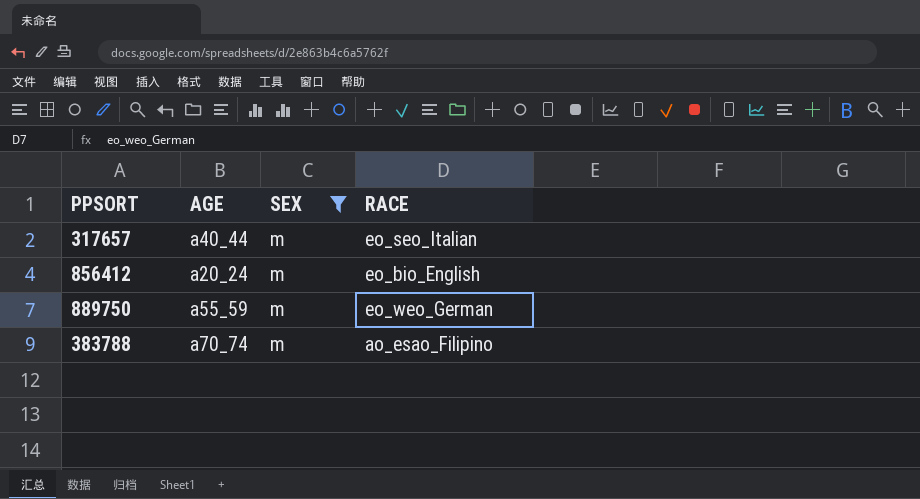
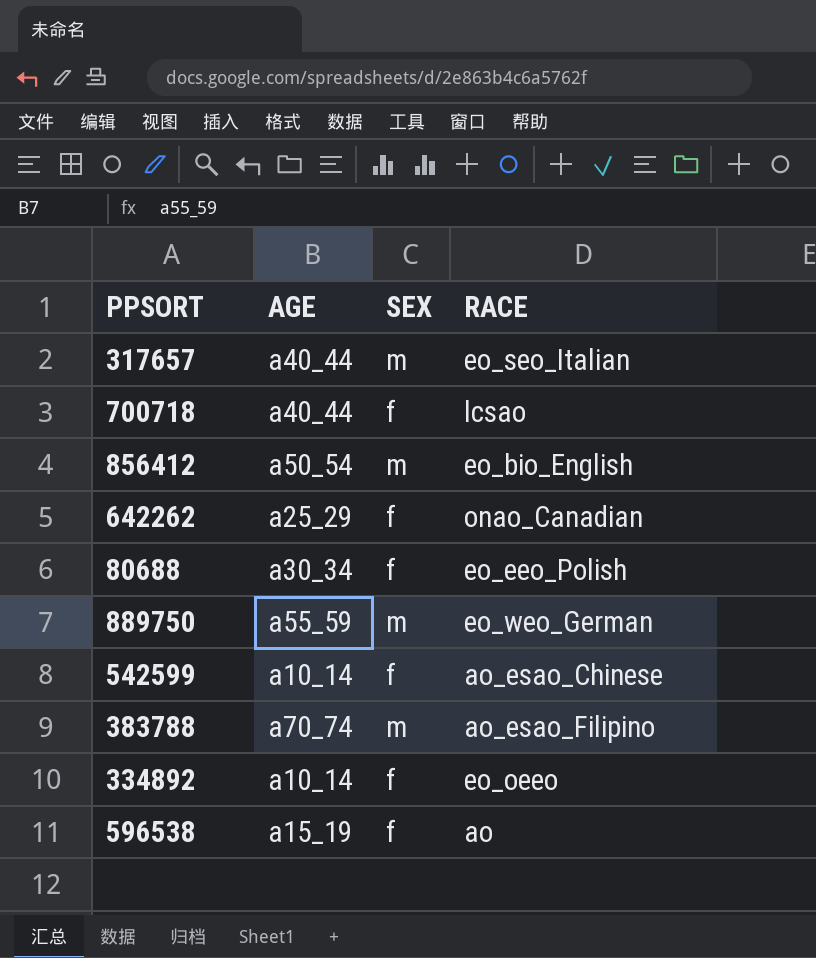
filter: SEX = m -> none
856412 | AGE: a20_24 -> a50_54

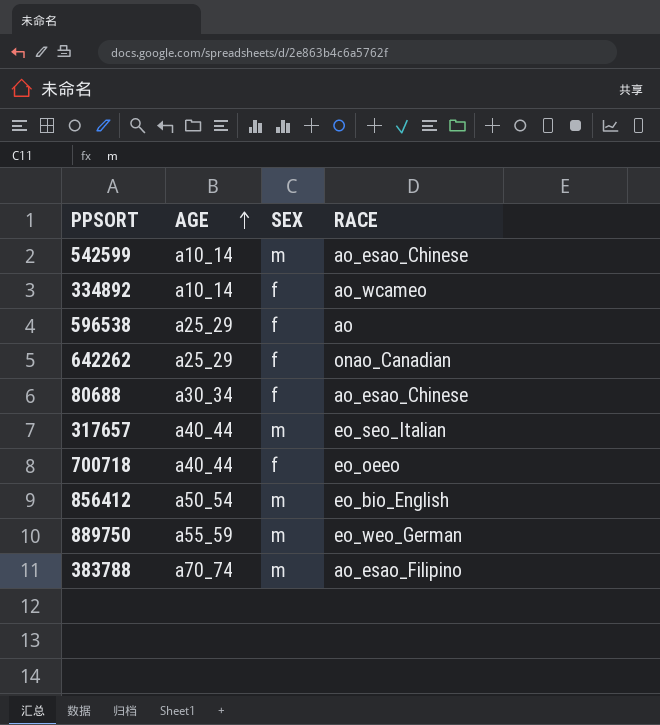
row order: none -> AGE ascending
542599 | SEX: f -> m
334892 | RACE: eo_oeeo -> ao_wcameo
596538 | AGE: a15_19 -> a25_29
80688 | RACE: eo_eeo_Polish -> ao_esao_Chinese
700718 | RACE: lcsao -> eo_oeeo

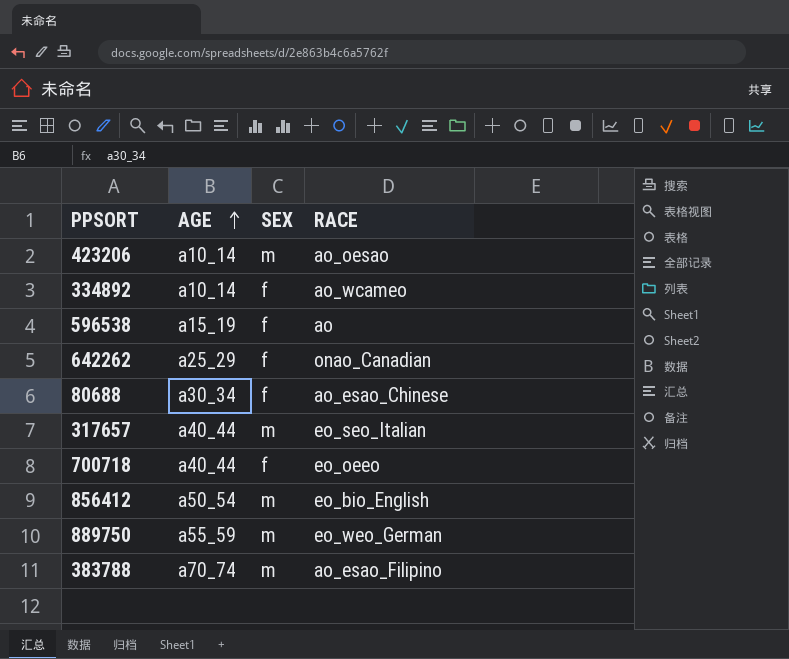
row 542599: a10_14 | m | ao_esao_Chinese -> none
row 423206: none -> a10_14 | m | ao_oesao
596538 | AGE: a25_29 -> a15_19

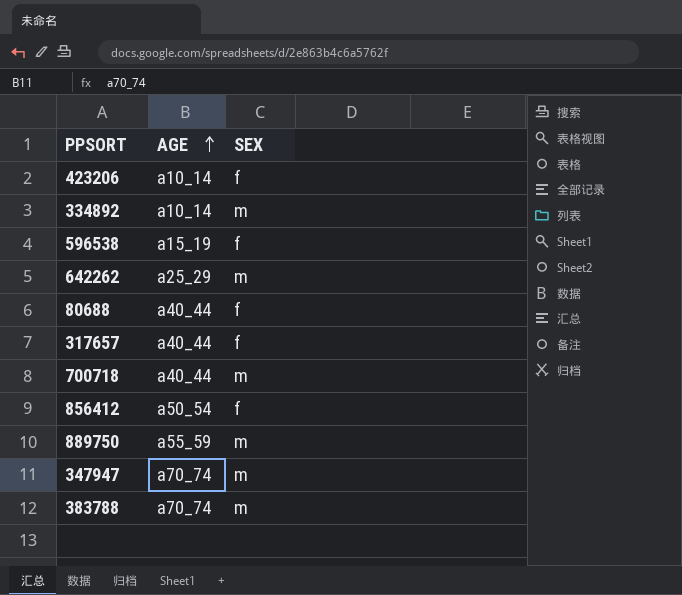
column RACE | position: 4 -> none
423206 | SEX: m -> f
334892 | SEX: f -> m
642262 | SEX: f -> m
80688 | AGE: a30_34 -> a40_44
317657 | SEX: m -> f
700718 | SEX: f -> m
856412 | SEX: m -> f
row 347947: none -> a70_74 | m

